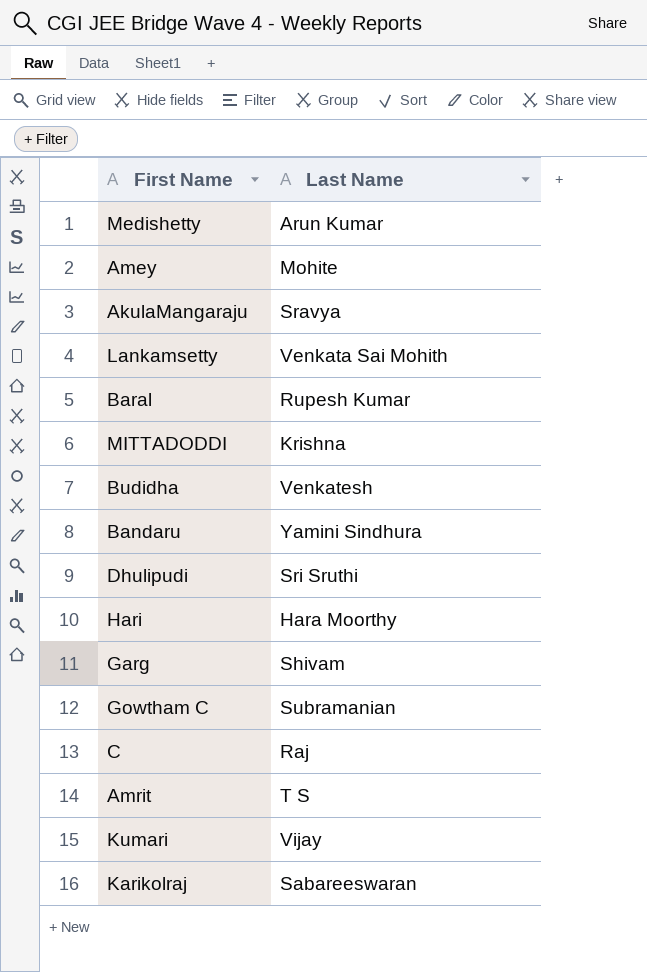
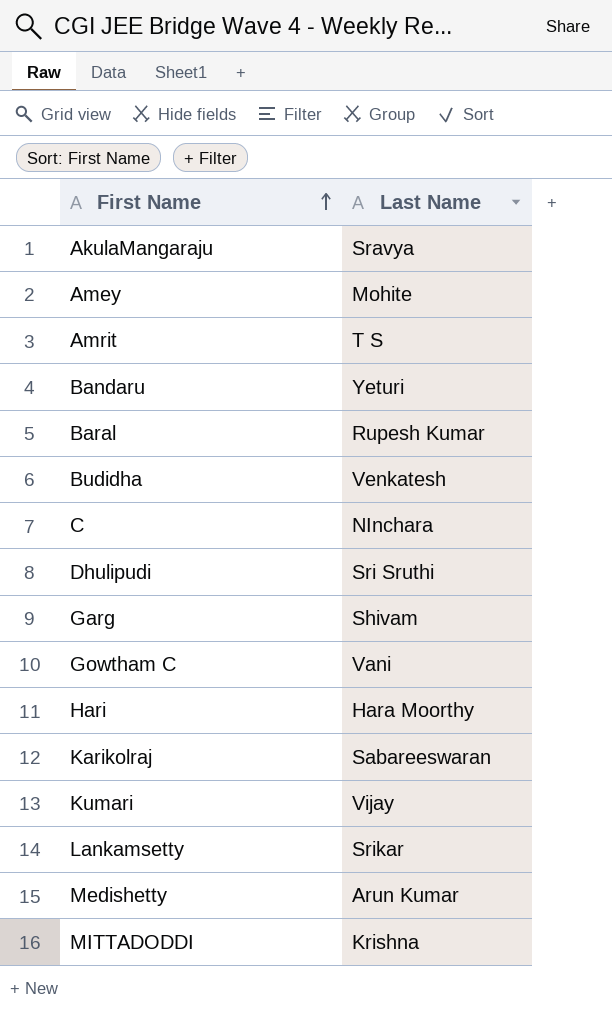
row order: none -> First Name ascending
Bandaru | Last Name: Yamini Sindhura -> Yeturi
C | Last Name: Raj -> NInchara
Gowtham C | Last Name: Subramanian -> Vani
Lankamsetty | Last Name: Venkata Sai Mohith -> Srikar

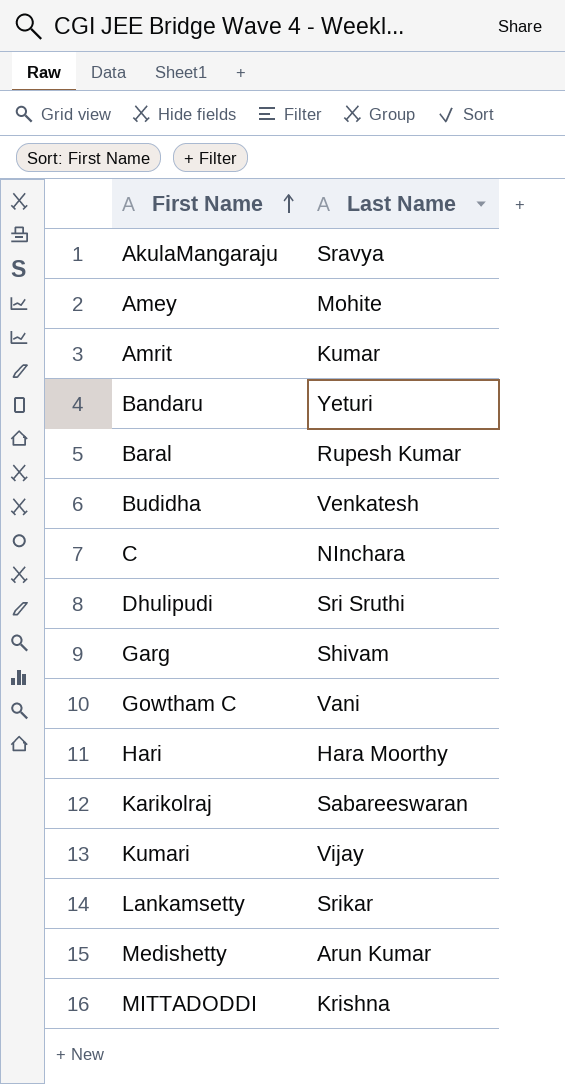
Amrit | Last Name: T S -> Kumar

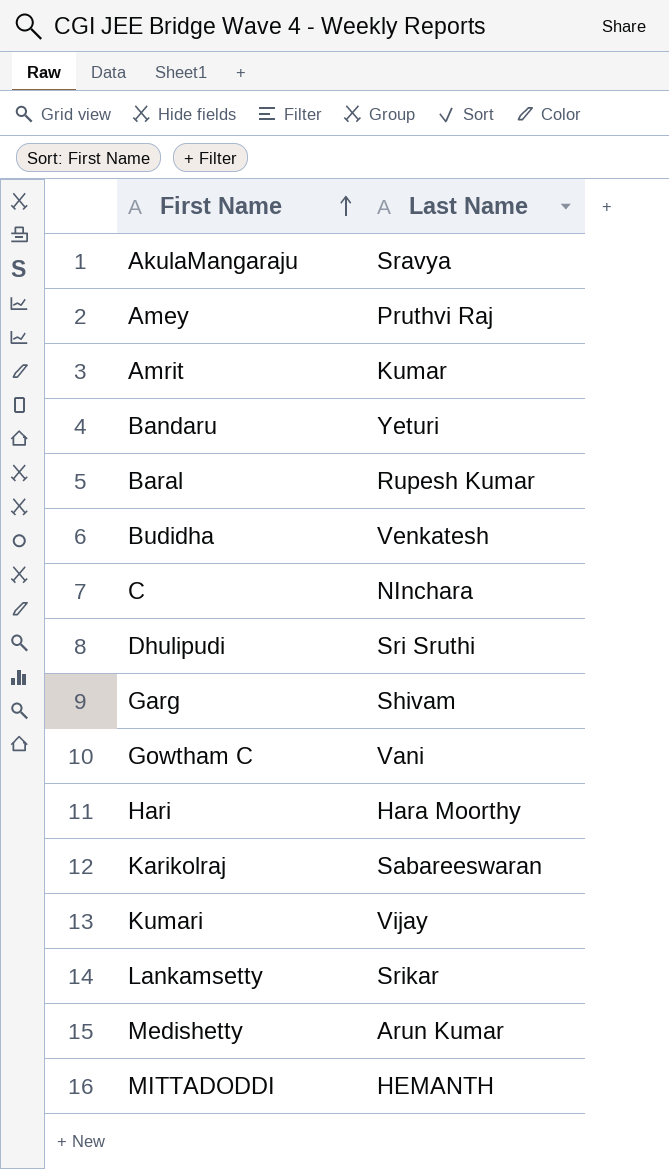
Amey | Last Name: Mohite -> Pruthvi Raj
MITTADODDI | Last Name: Krishna -> HEMANTH

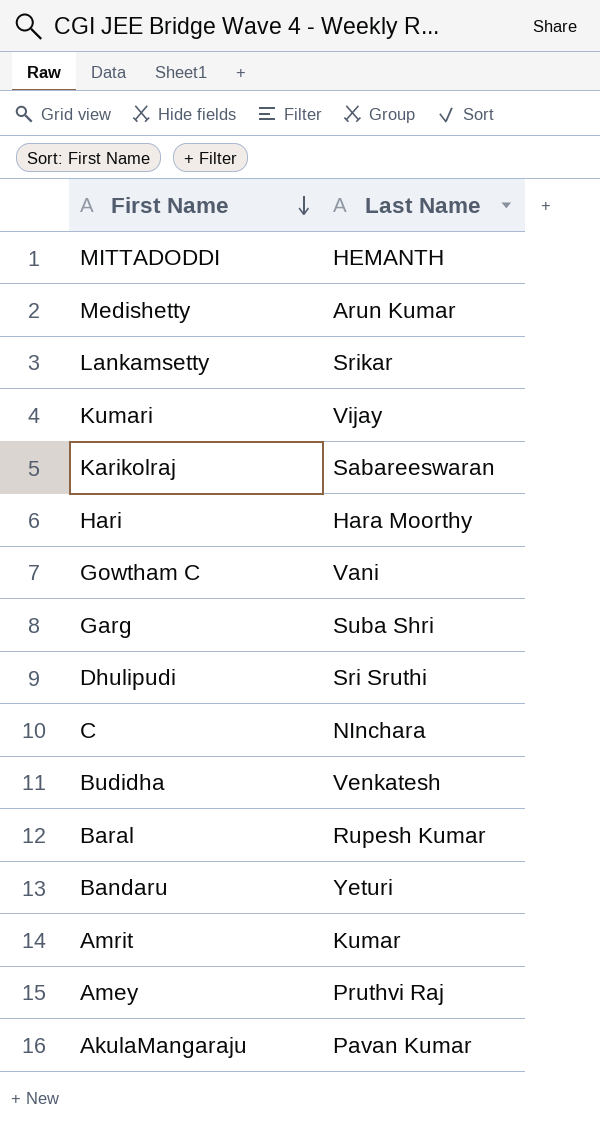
row order: First Name ascending -> First Name descending
Garg | Last Name: Shivam -> Suba Shri
AkulaMangaraju | Last Name: Sravya -> Pavan Kumar

